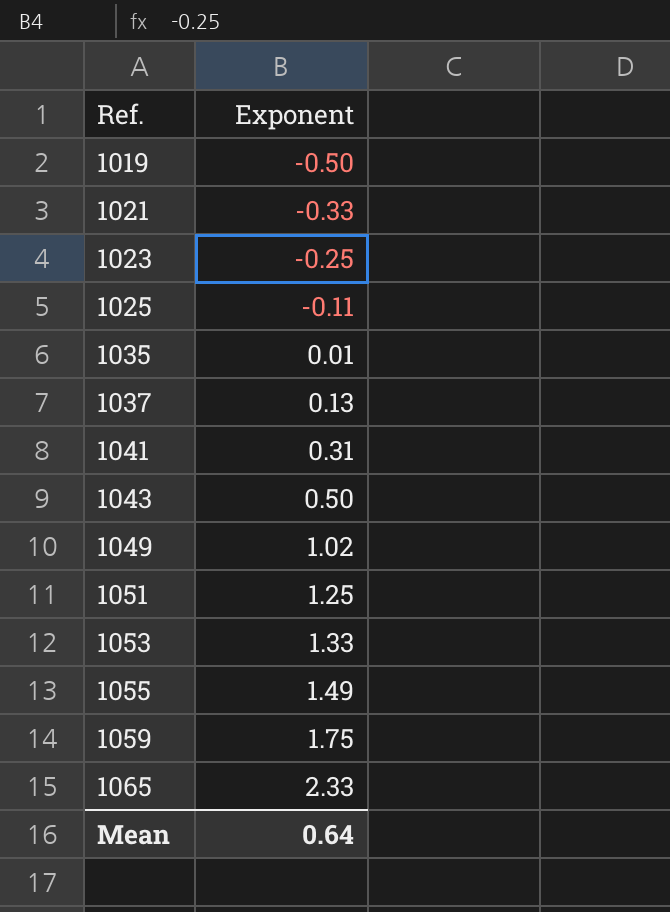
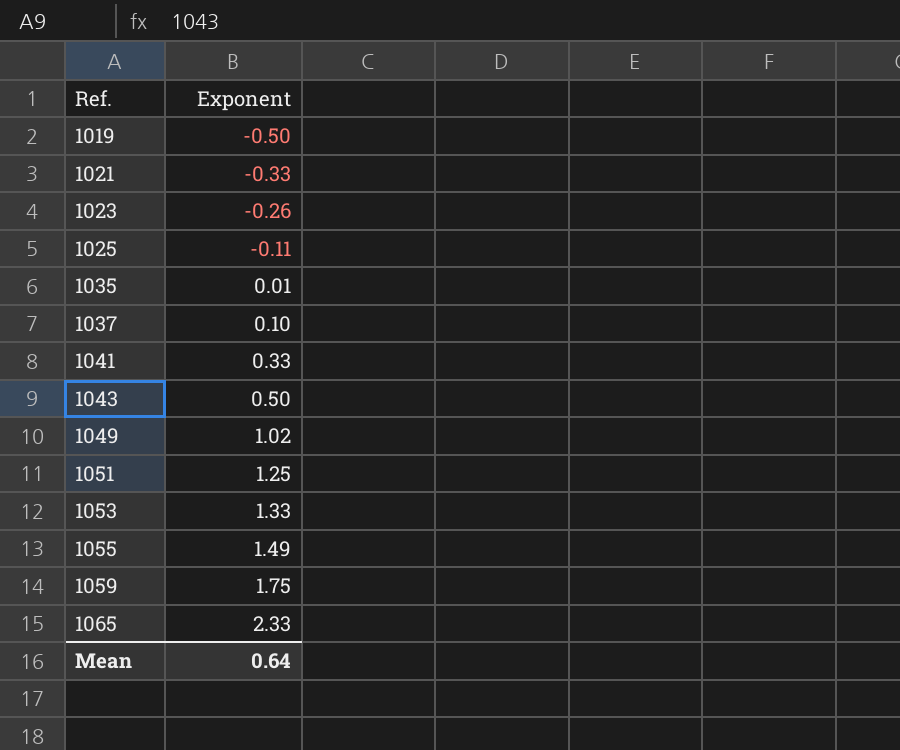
1023 | Exponent: -0.25 -> -0.26
1037 | Exponent: 0.13 -> 0.10
1041 | Exponent: 0.31 -> 0.33

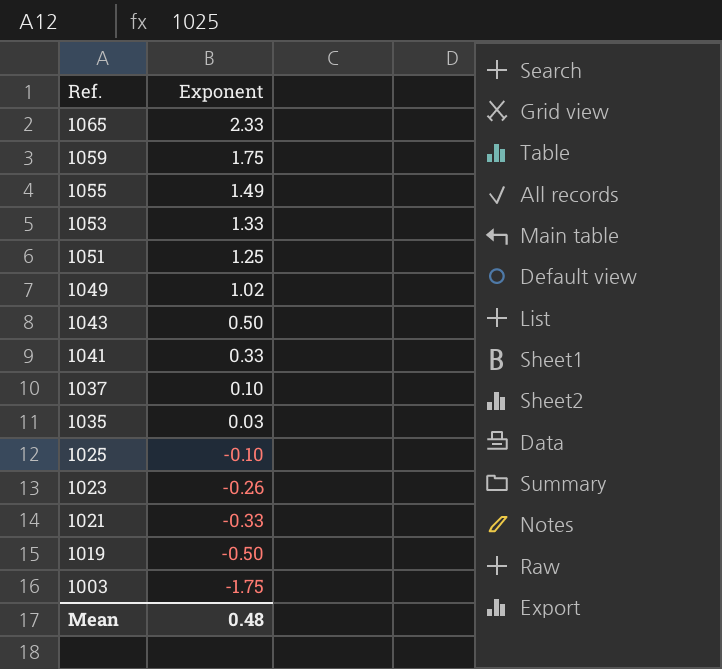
row order: Ref. ascending -> Ref. descending
1035 | Exponent: 0.01 -> 0.03
1025 | Exponent: -0.11 -> -0.10
row 1003: none -> -1.75
Mean | Exponent: 0.64 -> 0.48

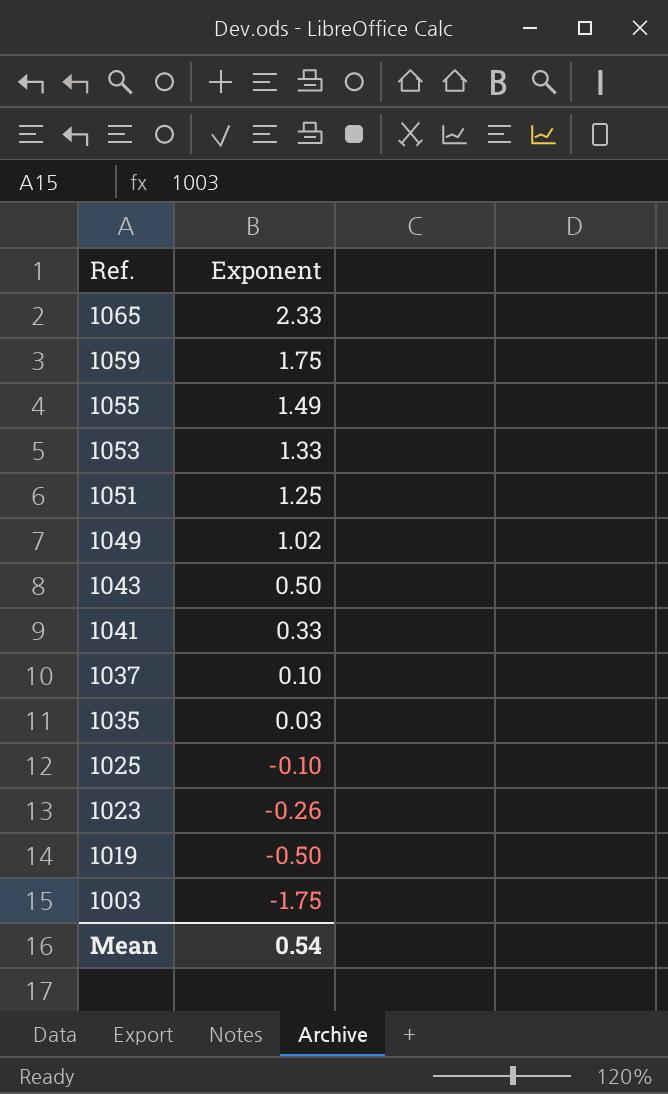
row 1021: -0.33 -> none
Mean | Exponent: 0.48 -> 0.54

